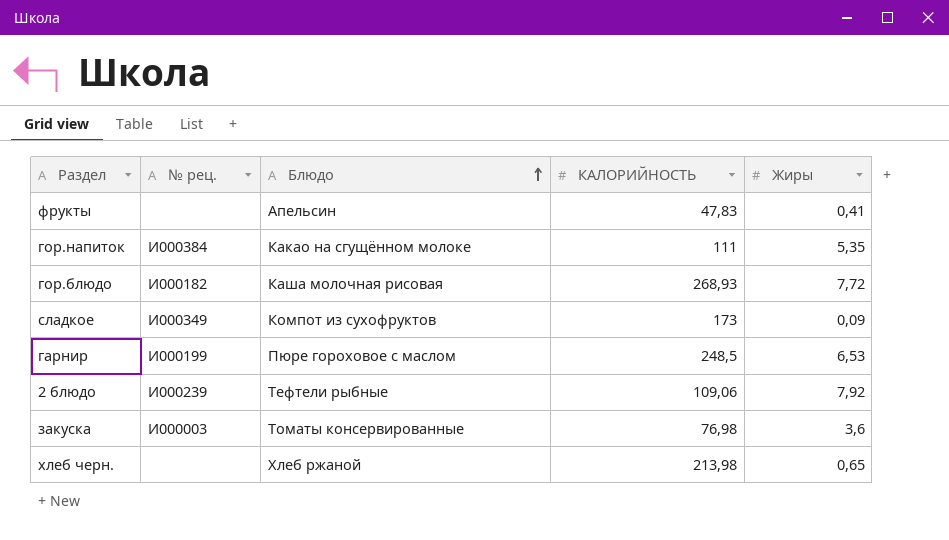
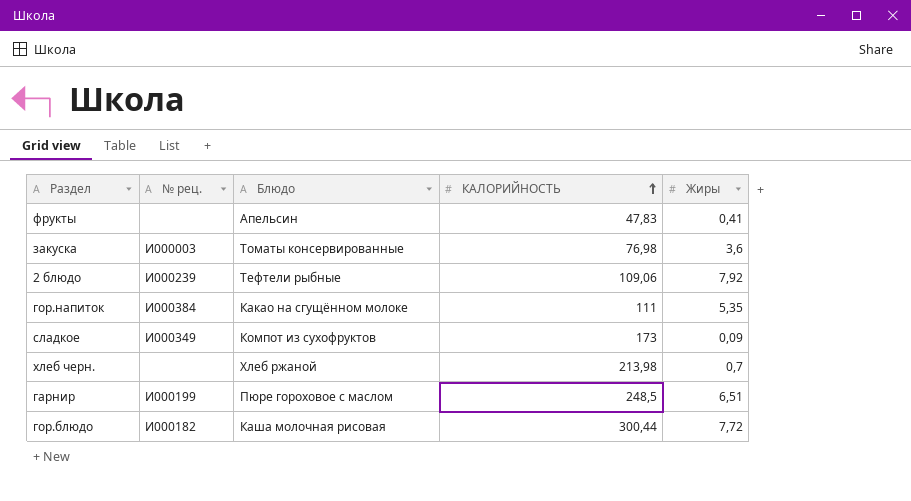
row order: Блюдо ascending -> КАЛОРИЙНОСТЬ ascending
хлеб черн. | Жиры: 0,65 -> 0,7
гарнир | Жиры: 6,53 -> 6,51
гор.блюдо | КАЛОРИЙНОСТЬ: 268,93 -> 300,44

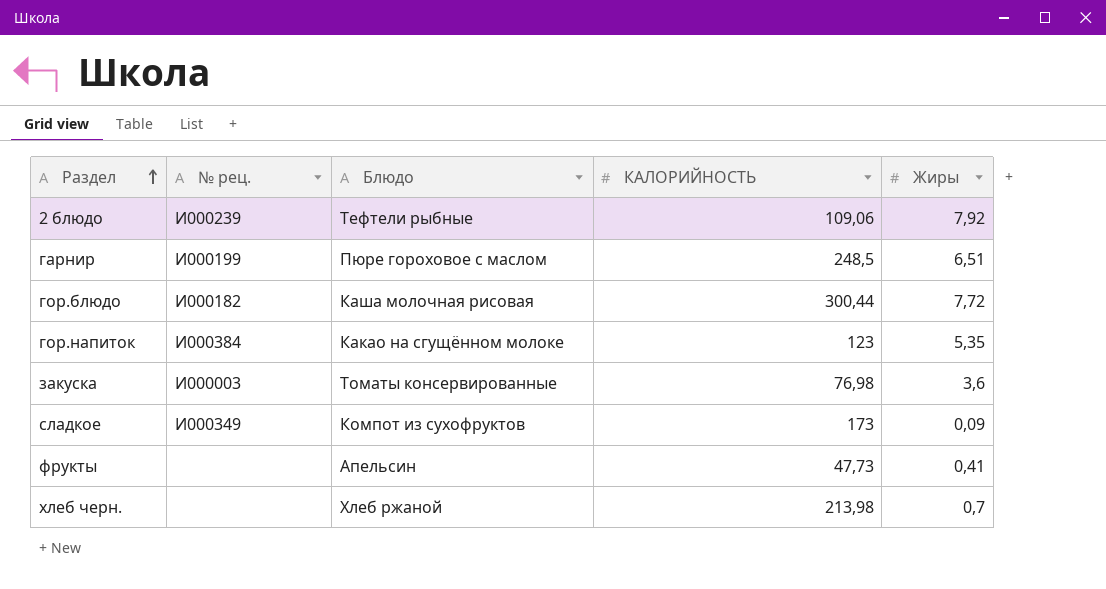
row order: КАЛОРИЙНОСТЬ ascending -> Раздел ascending
гор.напиток | КАЛОРИЙНОСТЬ: 111 -> 123
фрукты | КАЛОРИЙНОСТЬ: 47,83 -> 47,73

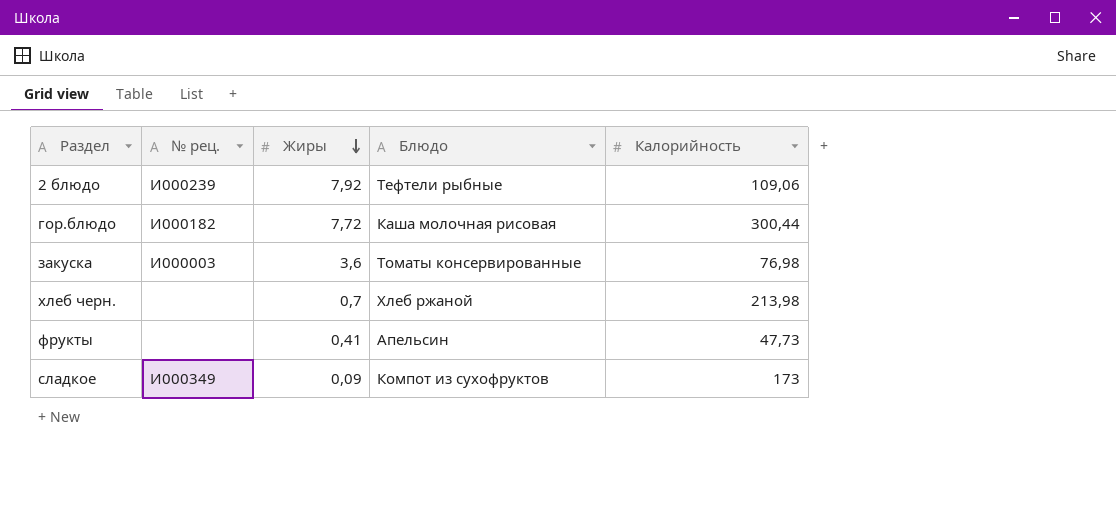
row order: Раздел ascending -> Жиры descending
column Жиры | position: 5 -> 3
column name: КАЛОРИЙНОСТЬ -> Калорийность
row гарнир: И000199 | Пюре гороховое с маслом | 248,5 | 6,51 -> none
row гор.напиток: И000384 | Какао на сгущённом молоке | 123 | 5,35 -> none

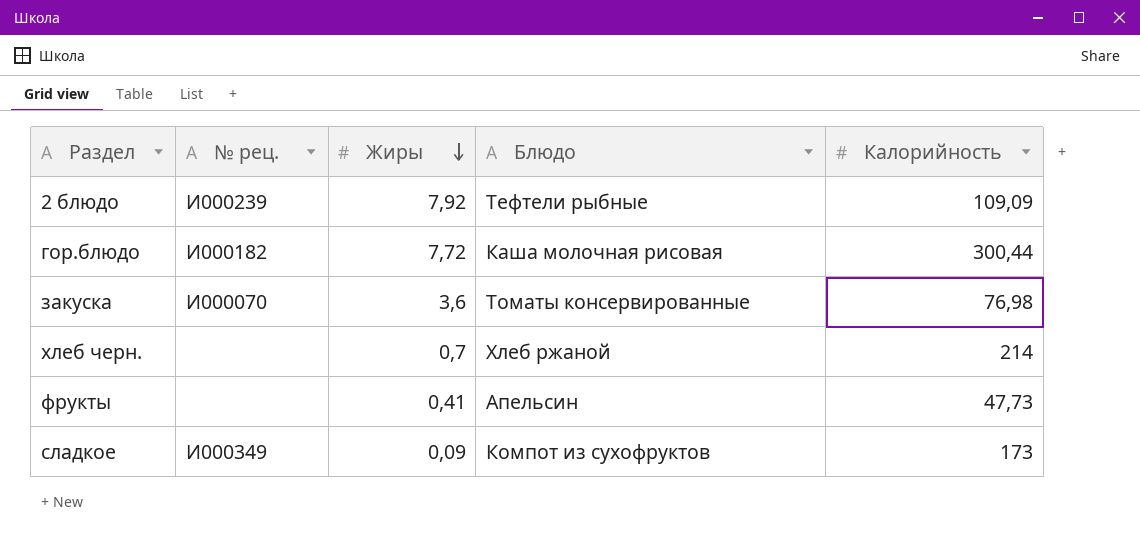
2 блюдо | Калорийность: 109,06 -> 109,09
закуска | № рец.: И000003 -> И000070
хлеб черн. | Калорийность: 213,98 -> 214

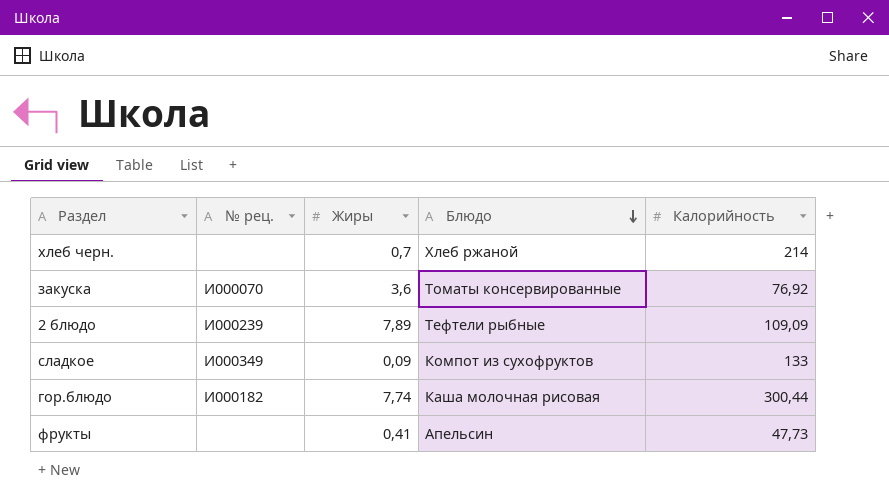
row order: Жиры descending -> Блюдо descending
закуска | Калорийность: 76,98 -> 76,92
2 блюдо | Жиры: 7,92 -> 7,89
сладкое | Калорийность: 173 -> 133
гор.блюдо | Жиры: 7,72 -> 7,74

